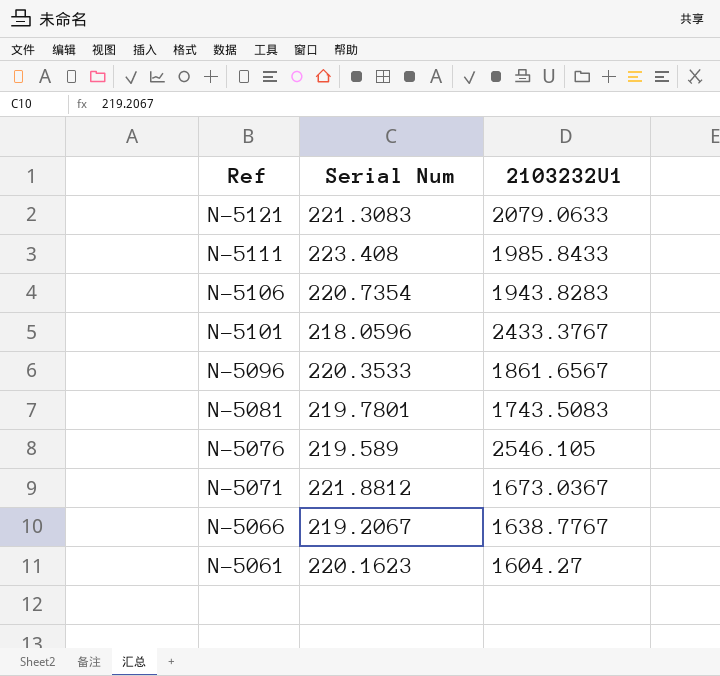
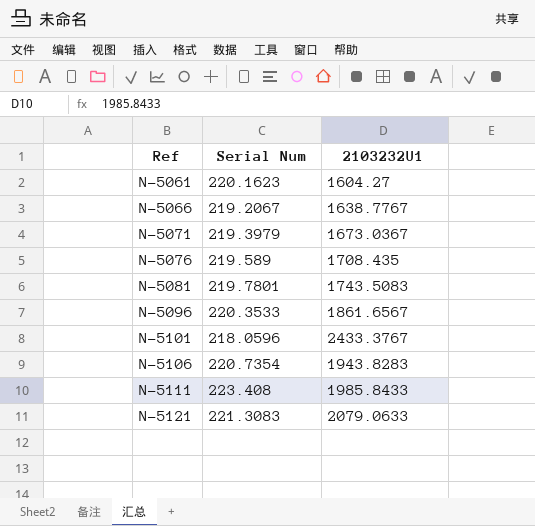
row order: Ref descending -> Ref ascending
N-5071 | Serial Num: 221.8812 -> 219.3979
N-5076 | 2103232U1: 2546.105 -> 1708.435

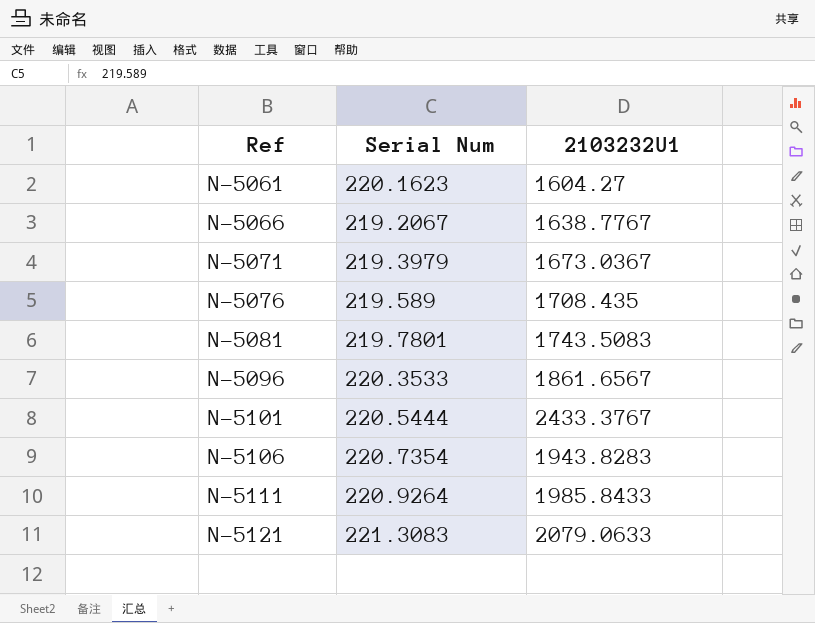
N-5101 | Serial Num: 218.0596 -> 220.5444
N-5111 | Serial Num: 223.408 -> 220.9264

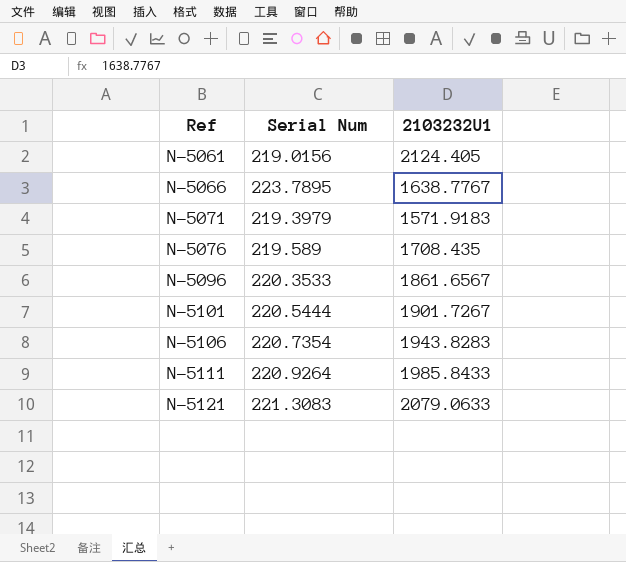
row N-5081: 219.7801 | 1743.5083 -> none
N-5061 | Serial Num: 220.1623 -> 219.0156
N-5061 | 2103232U1: 1604.27 -> 2124.405
N-5066 | Serial Num: 219.2067 -> 223.7895
N-5071 | 2103232U1: 1673.0367 -> 1571.9183
N-5101 | 2103232U1: 2433.3767 -> 1901.7267

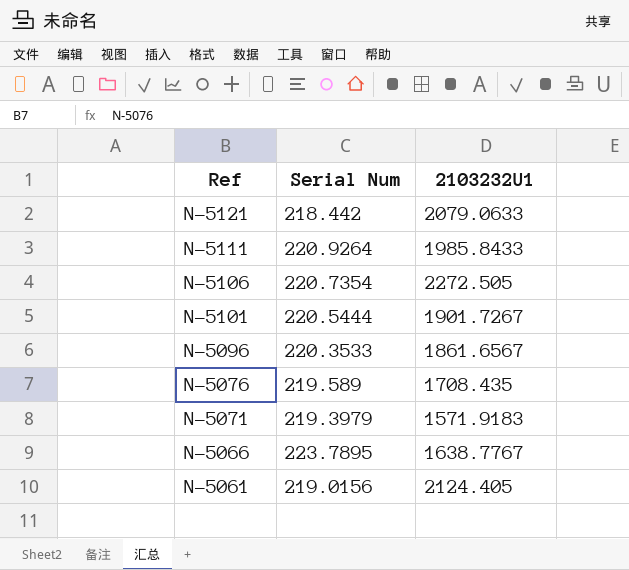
row order: Ref ascending -> Ref descending
N-5121 | Serial Num: 221.3083 -> 218.442
N-5106 | 2103232U1: 1943.8283 -> 2272.505

